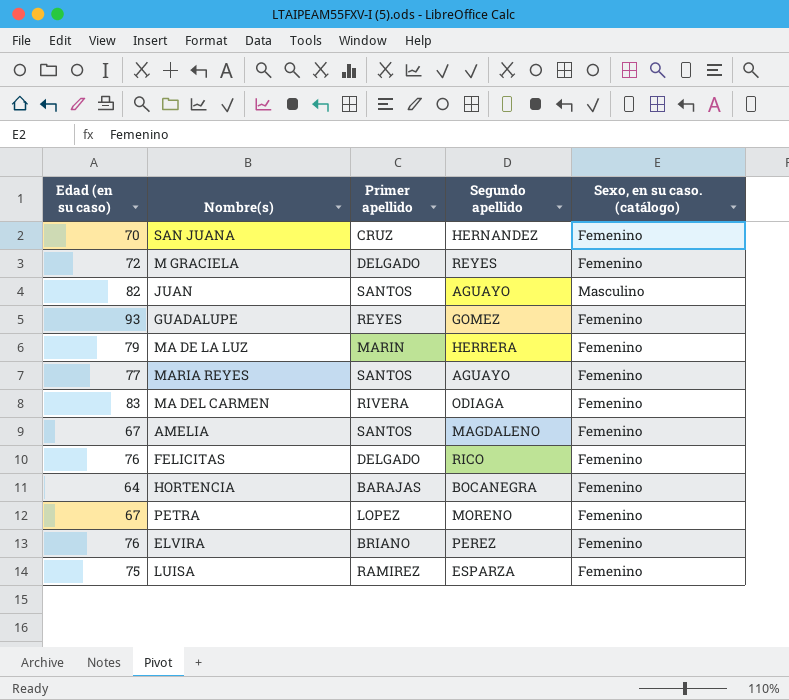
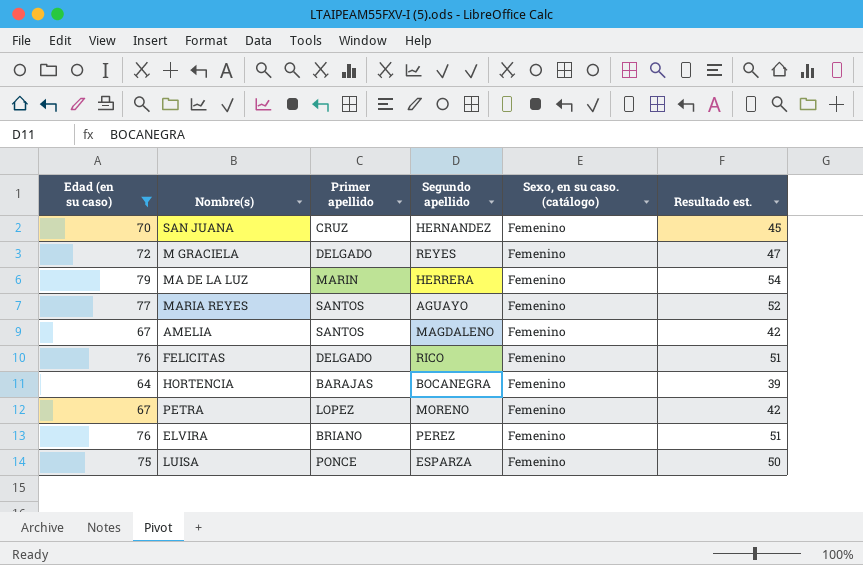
filter: none -> Edad (en su caso) <= 79
column Resultado est. | formula: none -> [Edad (en su caso)] - 25
LUISA | Primer apellido: RAMIREZ -> PONCE

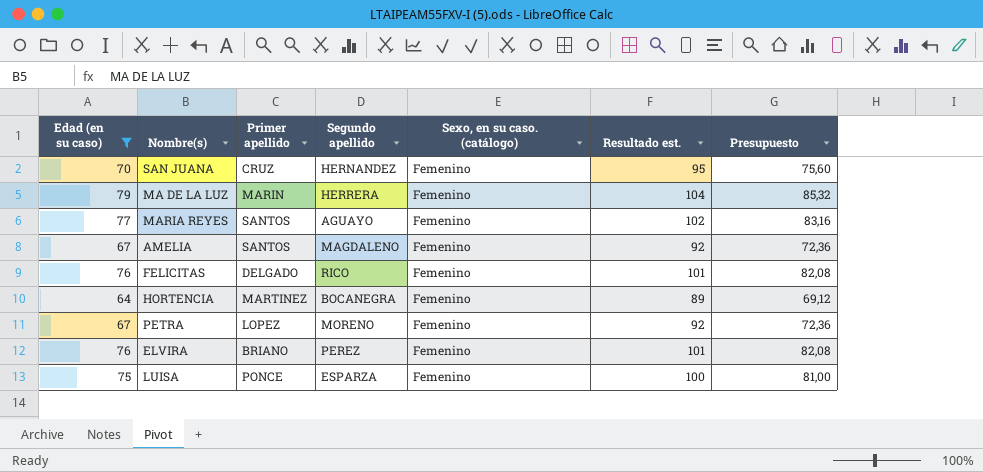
column Resultado est. | formula: [Edad (en su caso)] - 25 -> [Edad (en su caso)] + 25
column Presupuesto | formula: none -> [Edad (en su caso)] * 1,08
row M GRACIELA: 72 | DELGADO | REYES | Femenino | 47 -> none
HORTENCIA | Primer apellido: BARAJAS -> MARTINEZ

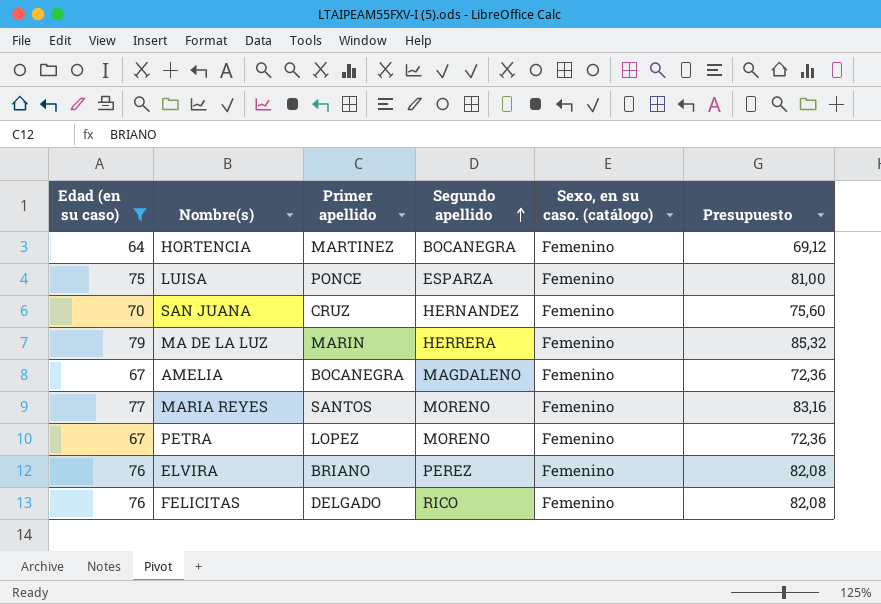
row order: none -> Segundo apellido ascending
column Resultado est. | formula: [Edad (en su caso)] + 25 -> none
AMELIA | Primer apellido: SANTOS -> BOCANEGRA
MARIA REYES | Segundo apellido: AGUAYO -> MORENO

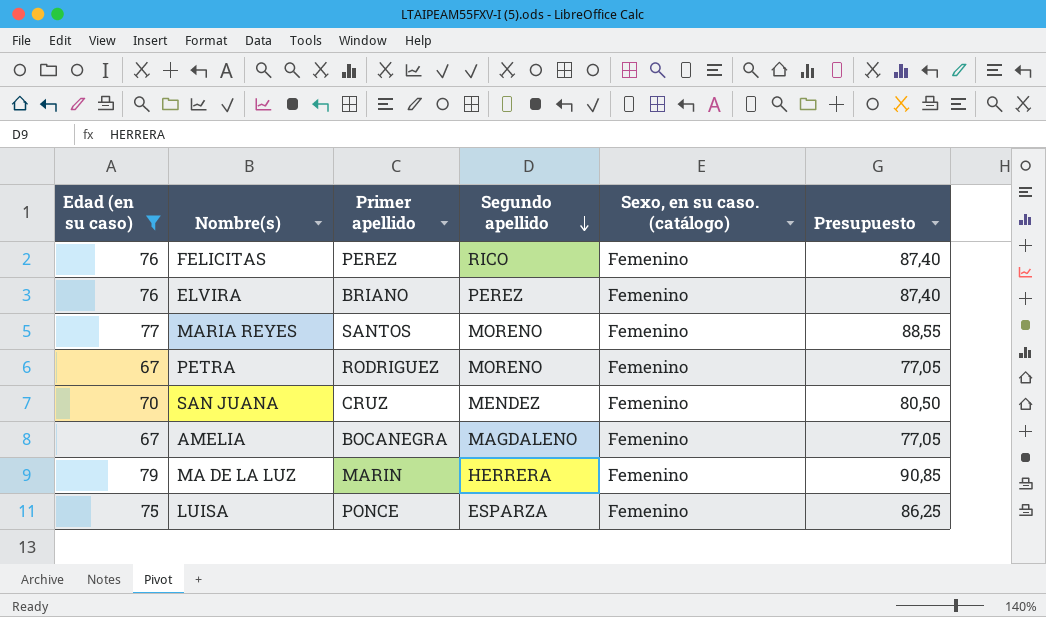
row order: Segundo apellido ascending -> Segundo apellido descending
column Presupuesto | formula: [Edad (en su caso)] * 1,08 -> [Edad (en su caso)] * 1,15
row HORTENCIA: 64 | MARTINEZ | BOCANEGRA | Femenino | 69,12 -> none
FELICITAS | Primer apellido: DELGADO -> PEREZ
PETRA | Primer apellido: LOPEZ -> RODRIGUEZ
SAN JUANA | Segundo apellido: HERNANDEZ -> MENDEZ

